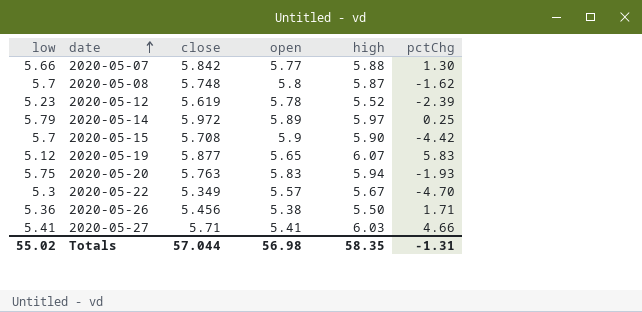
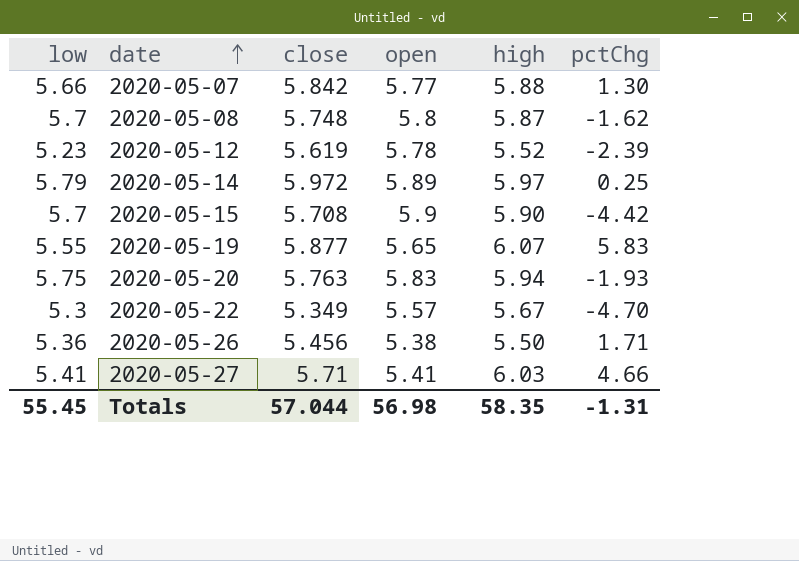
2020-05-19 | low: 5.12 -> 5.55
Totals | low: 55.02 -> 55.45

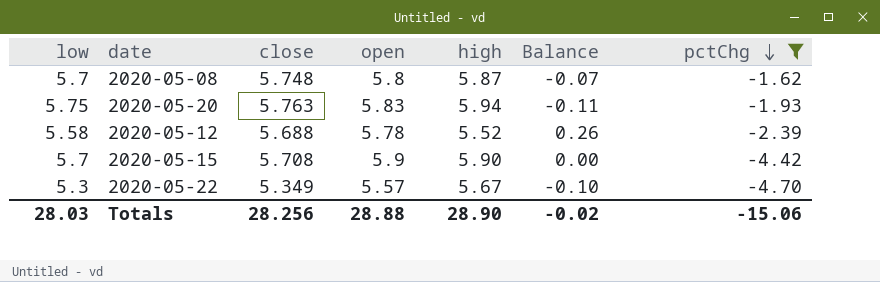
filter: none -> pctChg <= -1.62
row order: date ascending -> pctChg descending
column Balance | formula: none -> [open] - [high]
2020-05-12 | low: 5.23 -> 5.58
2020-05-12 | close: 5.619 -> 5.688
Totals | low: 55.45 -> 28.03
Totals | close: 57.044 -> 28.256
Totals | open: 56.98 -> 28.88
Totals | high: 58.35 -> 28.90
Totals | pctChg: -1.31 -> -15.06

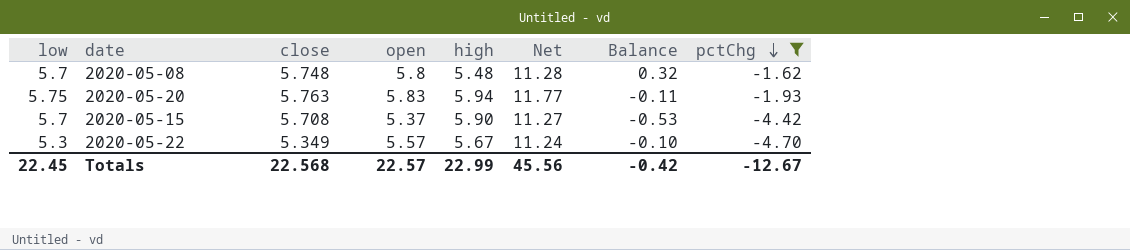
column Net | formula: none -> [open] + [high]
row 2020-05-12: 5.58 | 5.688 | 5.78 | 5.52 | 0.26 | -2.39 -> none
2020-05-08 | high: 5.87 -> 5.48
2020-05-08 | Balance: -0.07 -> 0.32
2020-05-15 | open: 5.9 -> 5.37
2020-05-15 | Balance: 0.00 -> -0.53
Totals | low: 28.03 -> 22.45
Totals | close: 28.256 -> 22.568
Totals | open: 28.88 -> 22.57
Totals | high: 28.90 -> 22.99
Totals | Balance: -0.02 -> -0.42
Totals | pctChg: -15.06 -> -12.67

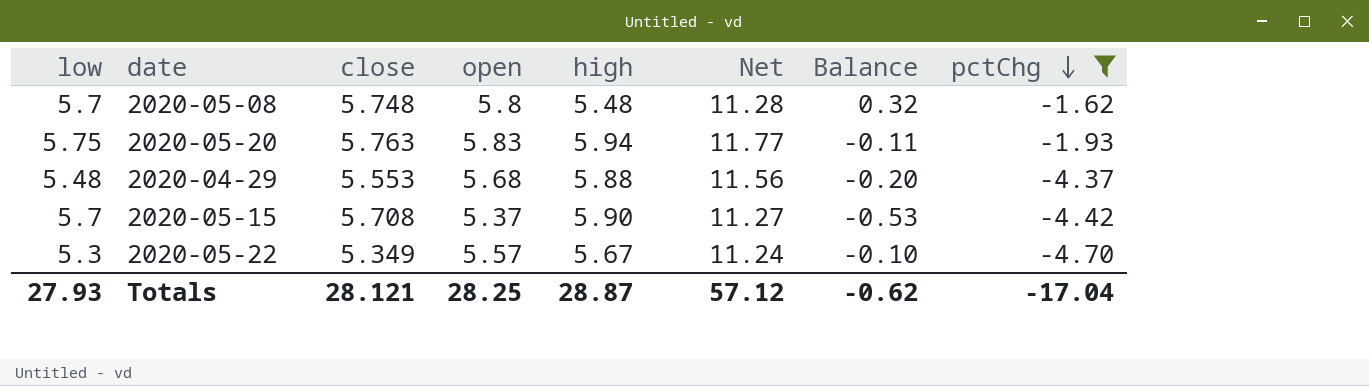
row 2020-04-29: none -> 5.48 | 5.553 | 5.68 | 5.88 | 11.56 | -0.20 | -4.37
Totals | low: 22.45 -> 27.93
Totals | close: 22.568 -> 28.121
Totals | open: 22.57 -> 28.25
Totals | high: 22.99 -> 28.87
Totals | Net: 45.56 -> 57.12
Totals | Balance: -0.42 -> -0.62
Totals | pctChg: -12.67 -> -17.04

